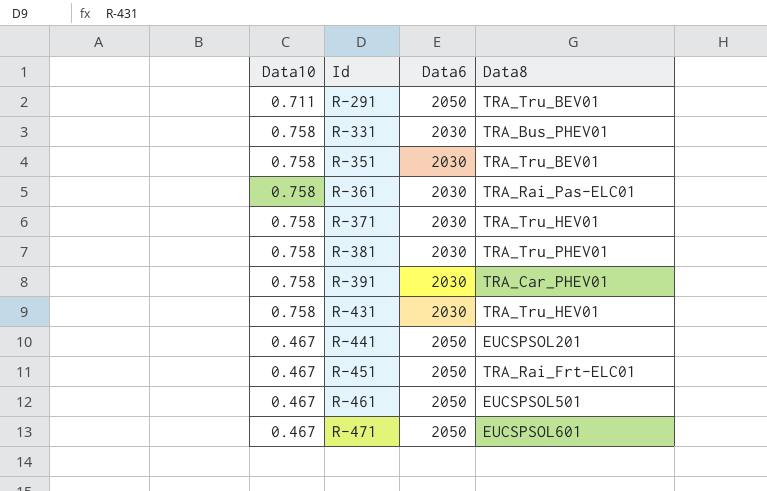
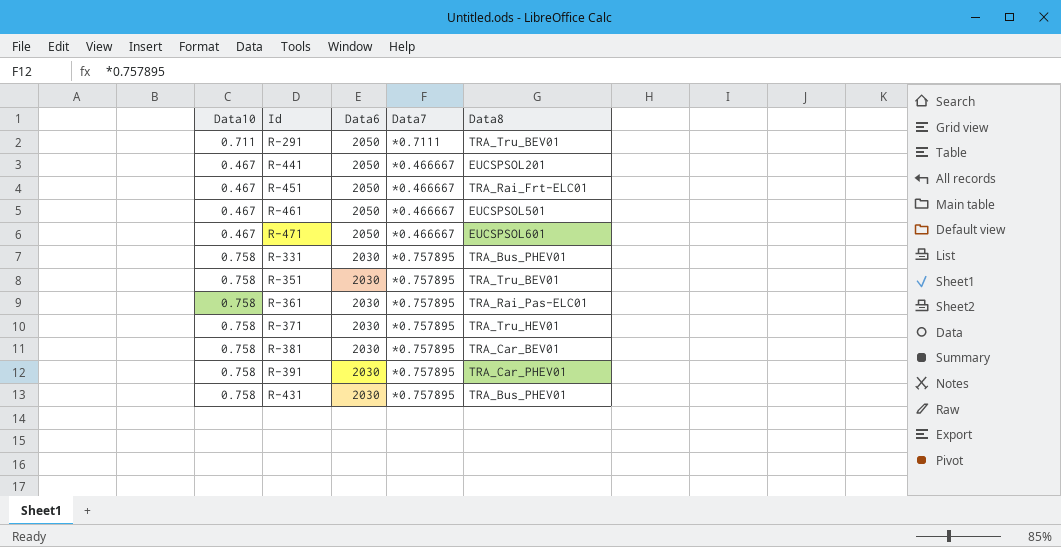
row order: Id ascending -> Data6 descending
column Data7 | position: none -> 4
R-381 | Data8: TRA_Tru_PHEV01 -> TRA_Car_BEV01
R-431 | Data8: TRA_Tru_HEV01 -> TRA_Bus_PHEV01

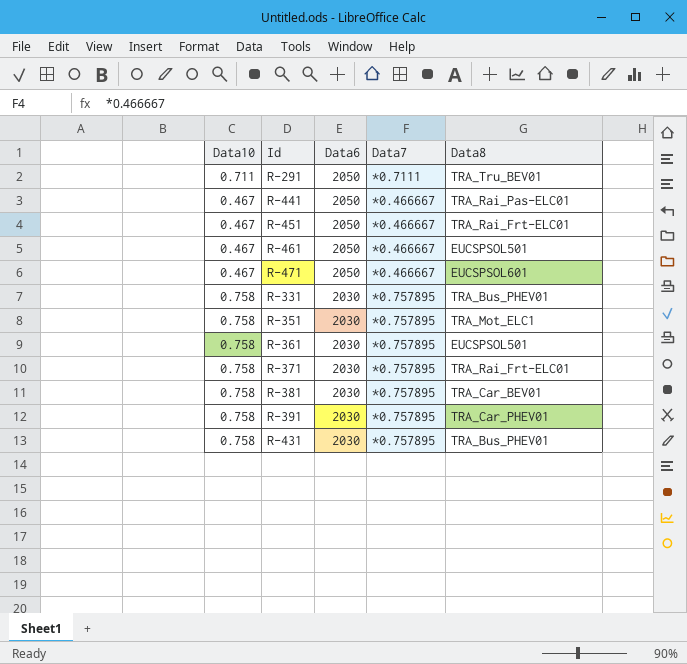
R-441 | Data8: EUCSPSOL201 -> TRA_Rai_Pas-ELC01
R-351 | Data8: TRA_Tru_BEV01 -> TRA_Mot_ELC1
R-361 | Data8: TRA_Rai_Pas-ELC01 -> EUCSPSOL501
R-371 | Data8: TRA_Tru_HEV01 -> TRA_Rai_Frt-ELC01

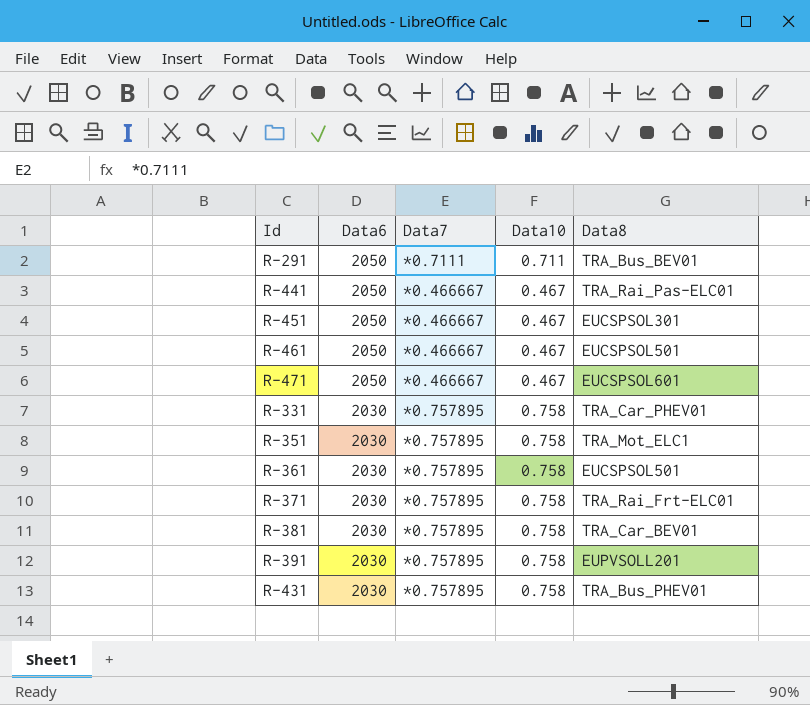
column Data10 | position: 1 -> 4
R-291 | Data8: TRA_Tru_BEV01 -> TRA_Bus_BEV01
R-451 | Data8: TRA_Rai_Frt-ELC01 -> EUCSPSOL301
R-331 | Data8: TRA_Bus_PHEV01 -> TRA_Car_PHEV01
R-391 | Data8: TRA_Car_PHEV01 -> EUPVSOLL201

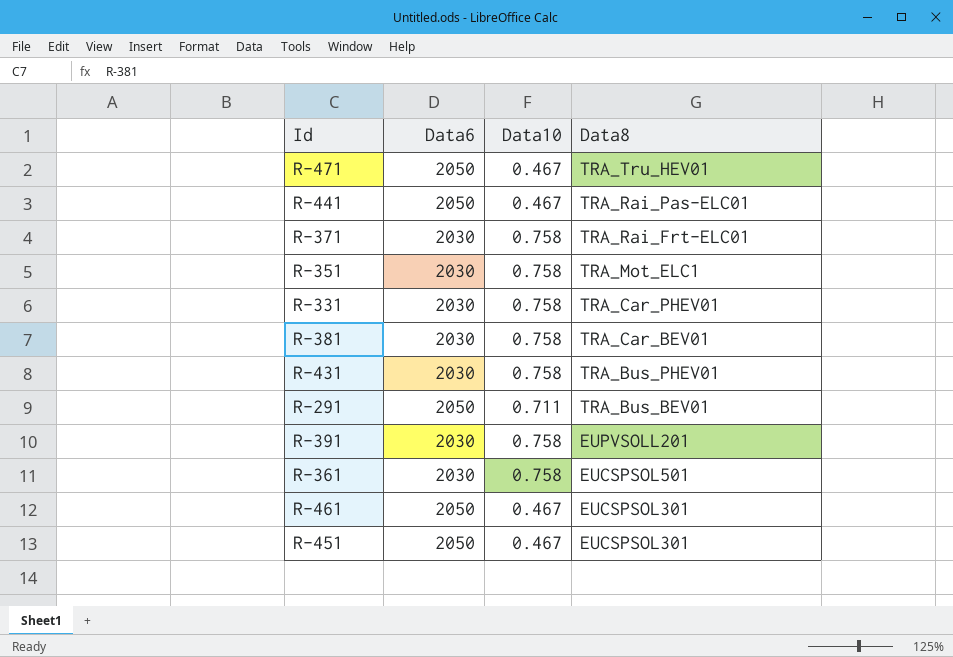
row order: Data6 descending -> Data8 descending
column Data7 | position: 3 -> none
R-471 | Data8: EUCSPSOL601 -> TRA_Tru_HEV01
R-461 | Data8: EUCSPSOL501 -> EUCSPSOL301

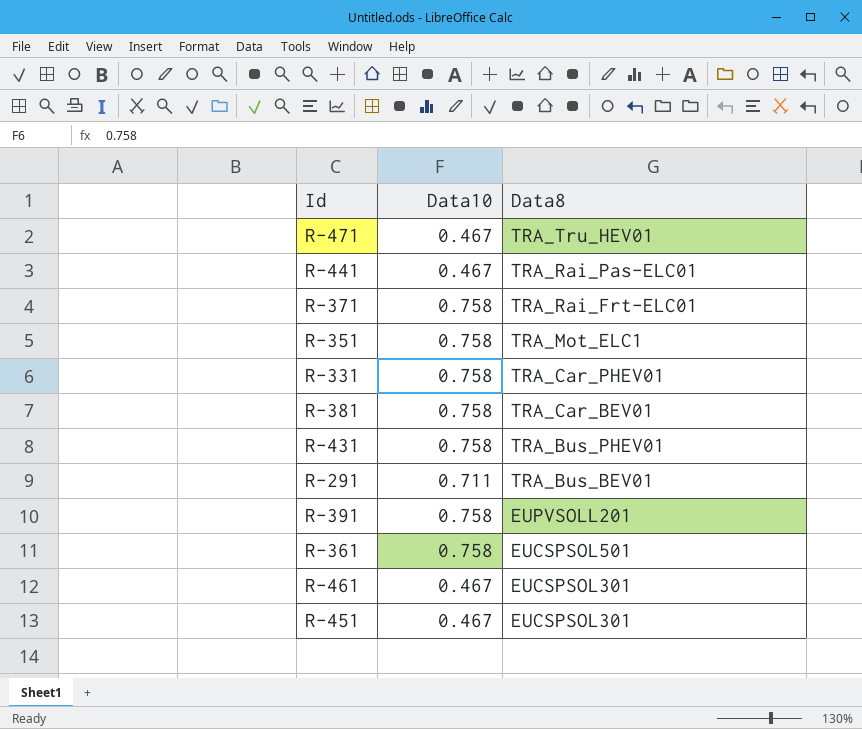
column Data6 | position: 2 -> none

